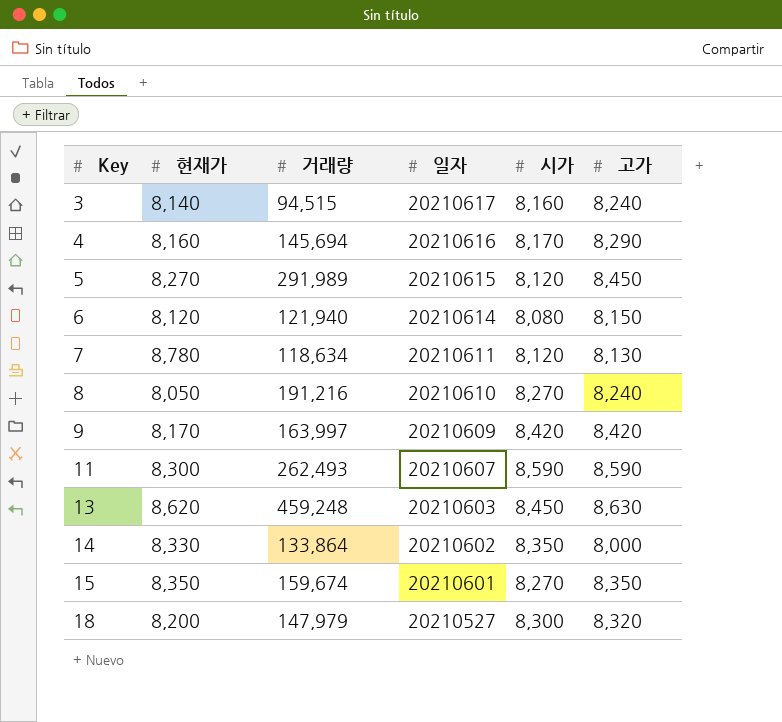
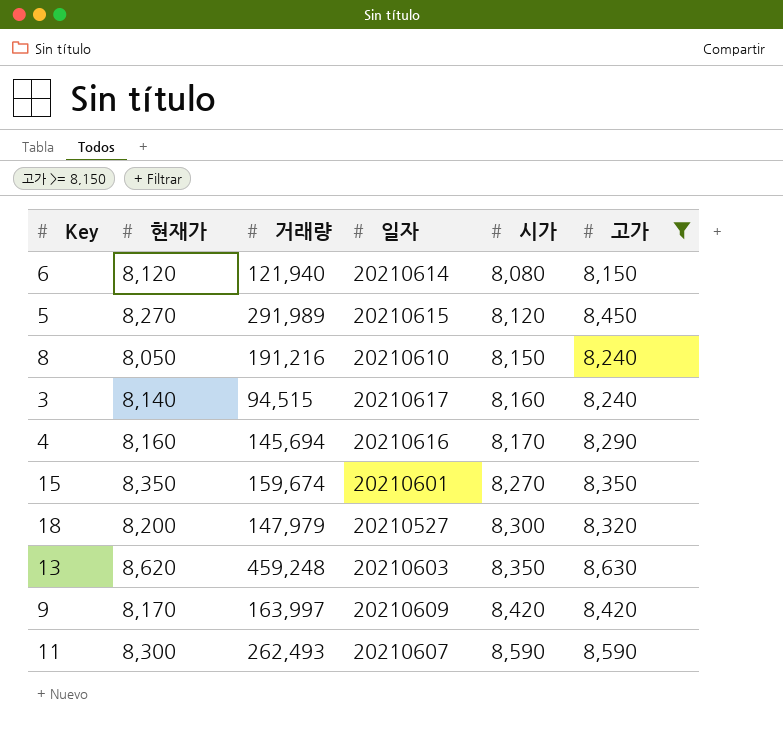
filter: none -> 고가 >= 8,150
row order: Key ascending -> 시가 ascending
8 | 시가: 8,270 -> 8,150
13 | 시가: 8,450 -> 8,350

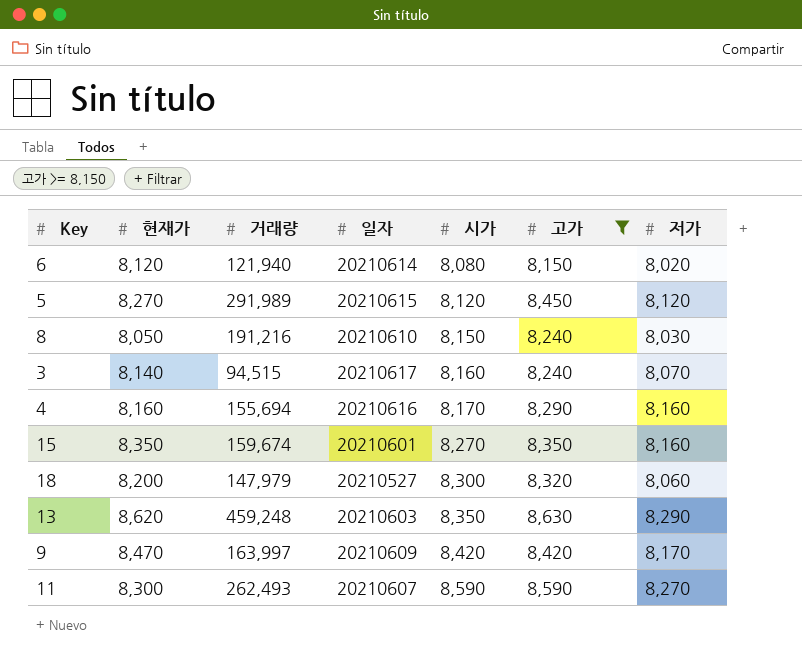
column 저가 | position: none -> 7
4 | 거래량: 145,694 -> 155,694
9 | 현재가: 8,170 -> 8,470

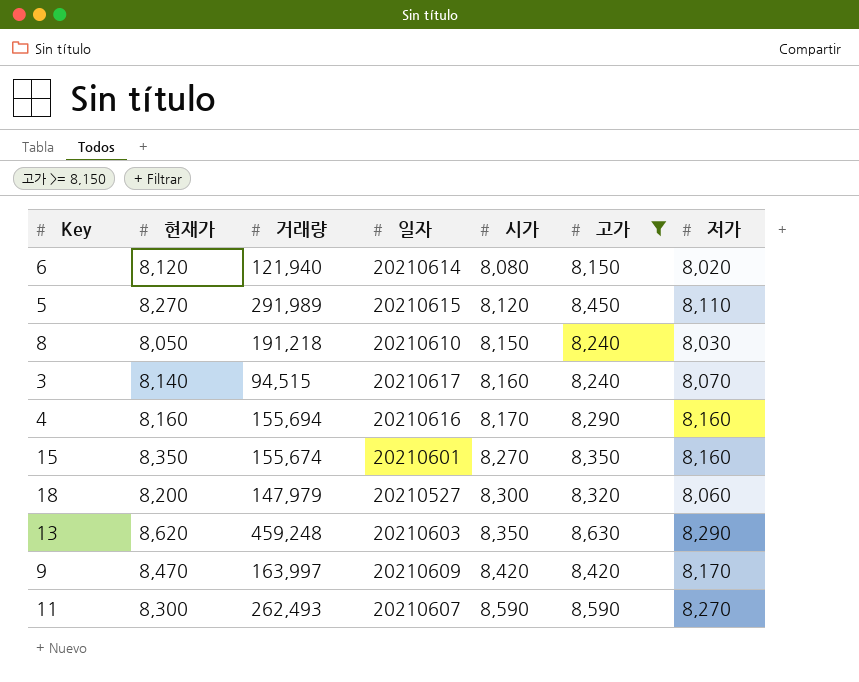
5 | 저가: 8,120 -> 8,110
8 | 거래량: 191,216 -> 191,218
15 | 거래량: 159,674 -> 155,674

